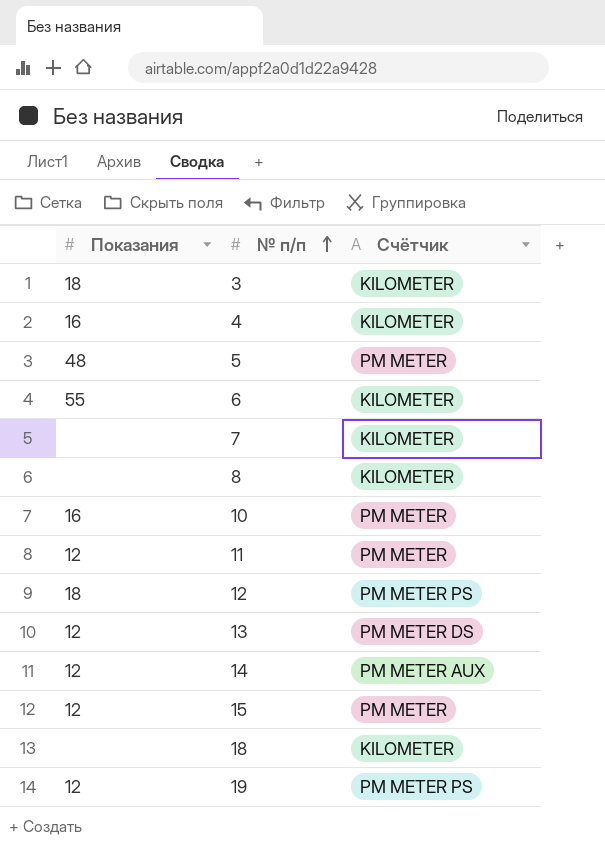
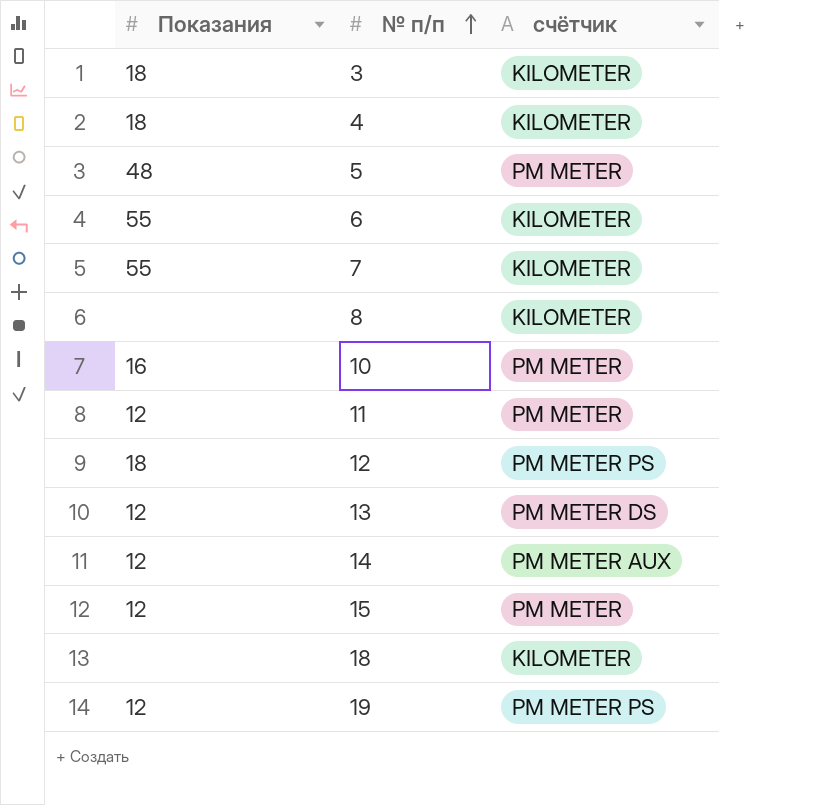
column name: Счётчик -> счётчик
4 | Показания: 16 -> 18
7 | Показания: none -> 55

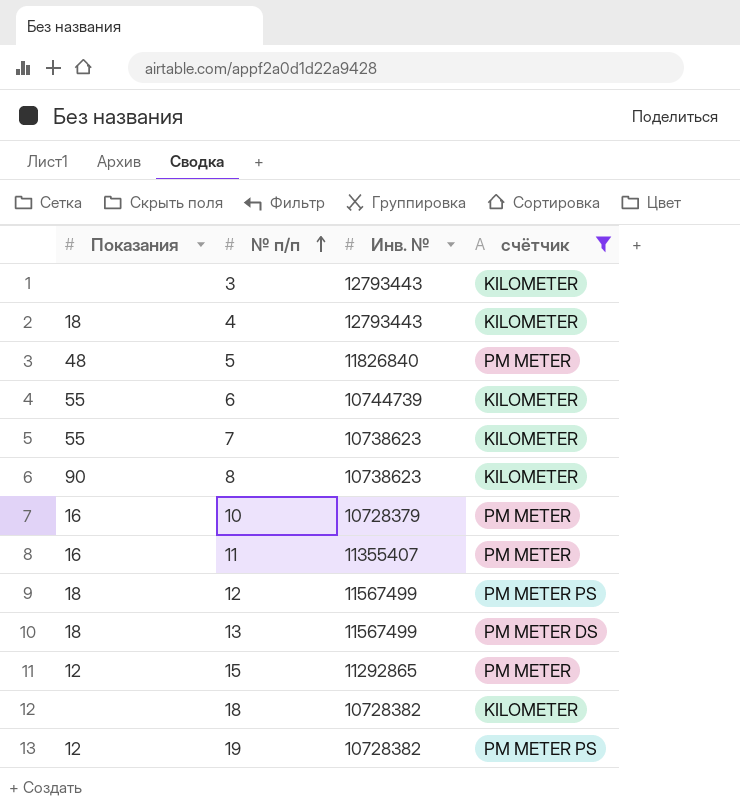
filter: none -> счётчик != PM METER AUX
column Инв. № | position: none -> 3
3 | Показания: 18 -> none
8 | Показания: none -> 90
11 | Показания: 12 -> 16
13 | Показания: 12 -> 18

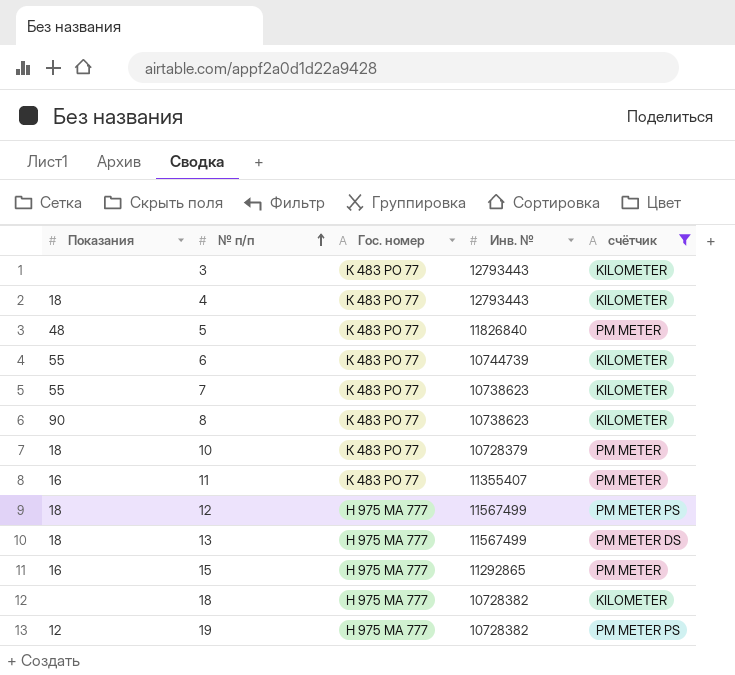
column Гос. номер | position: none -> 3
10 | Показания: 16 -> 18
15 | Показания: 12 -> 16

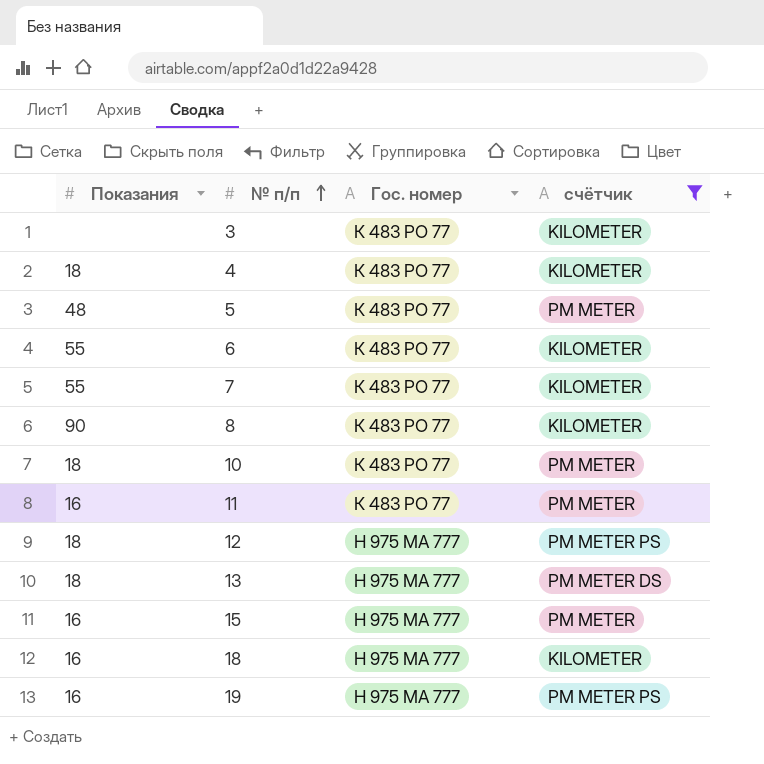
column Инв. № | position: 4 -> none
18 | Показания: none -> 16
19 | Показания: 12 -> 16

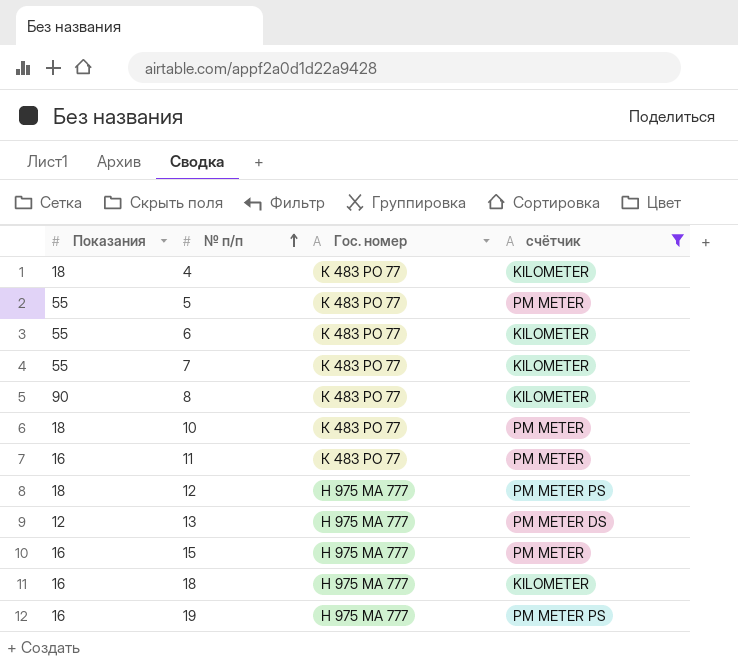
row 3: none | К 483 РО 77 | KILOMETER -> none
5 | Показания: 48 -> 55
13 | Показания: 18 -> 12

